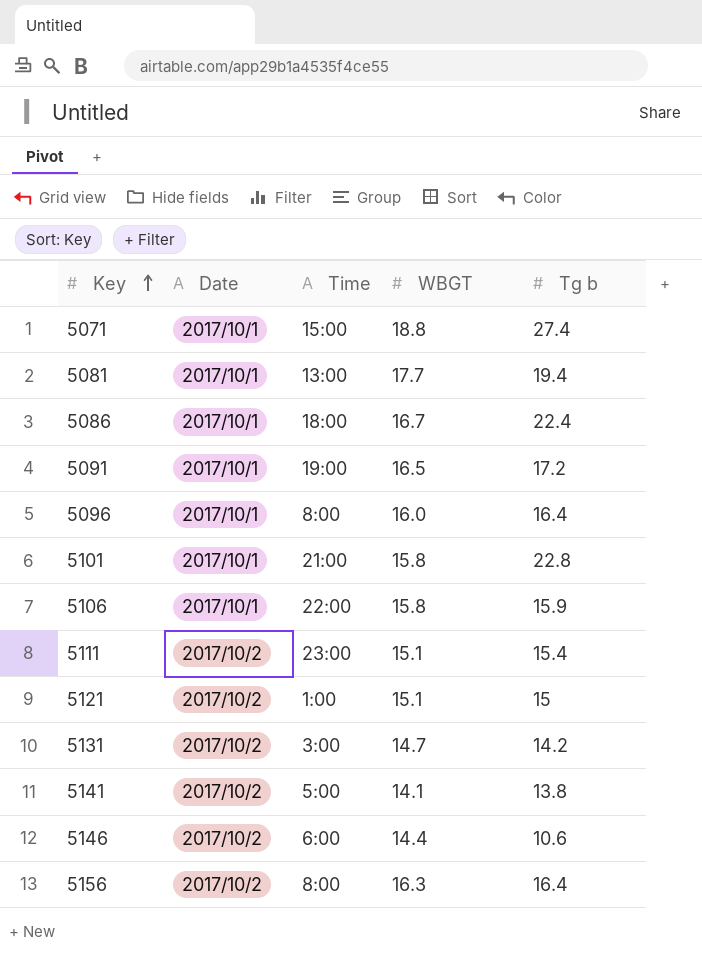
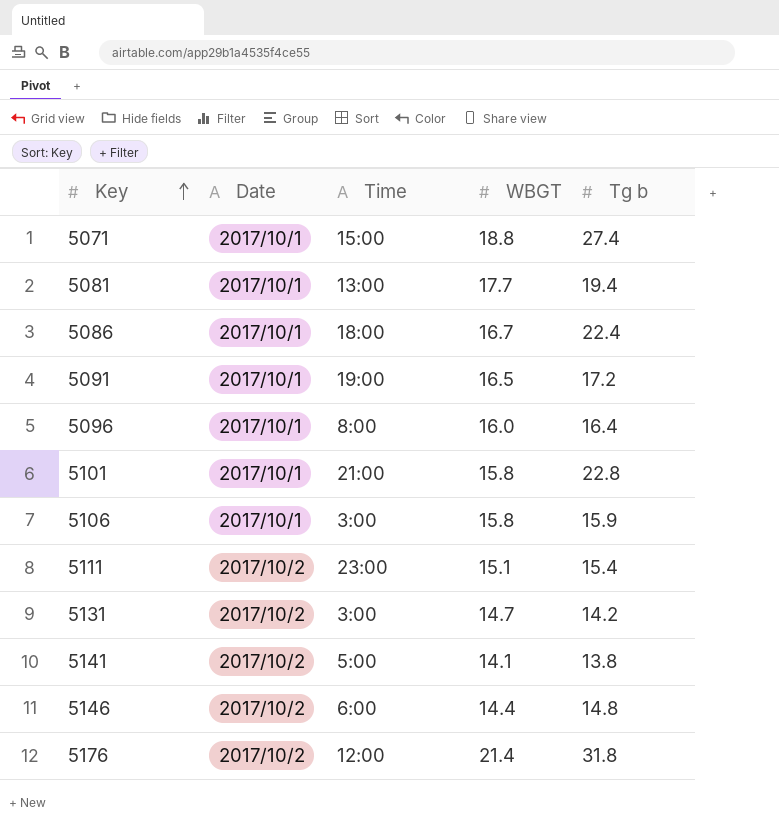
row 5121: 2017/10/2 | 1:00 | 15.1 | 15 -> none
row 5156: 2017/10/2 | 8:00 | 16.3 | 16.4 -> none
5106 | Time: 22:00 -> 3:00
5146 | Tg b: 10.6 -> 14.8
row 5176: none -> 2017/10/2 | 12:00 | 21.4 | 31.8

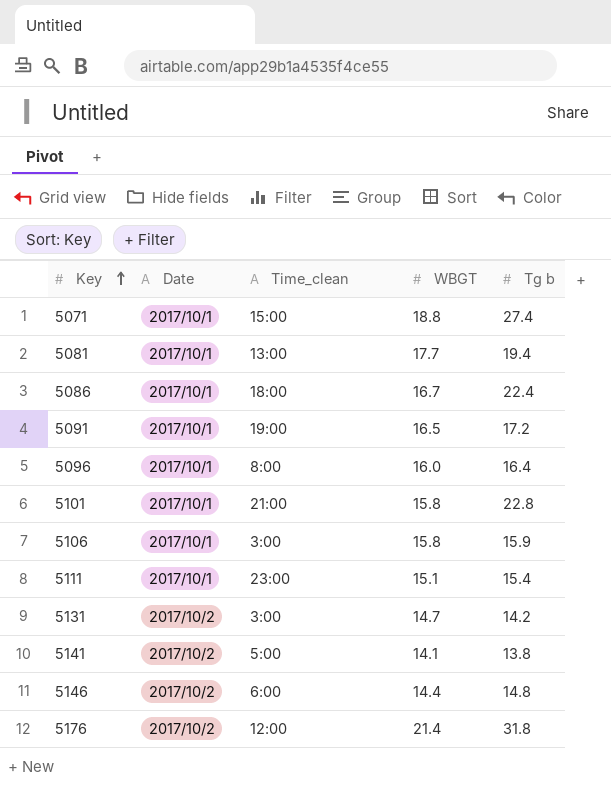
column name: Time -> Time_clean
5111 | Date: 2017/10/2 -> 2017/10/1

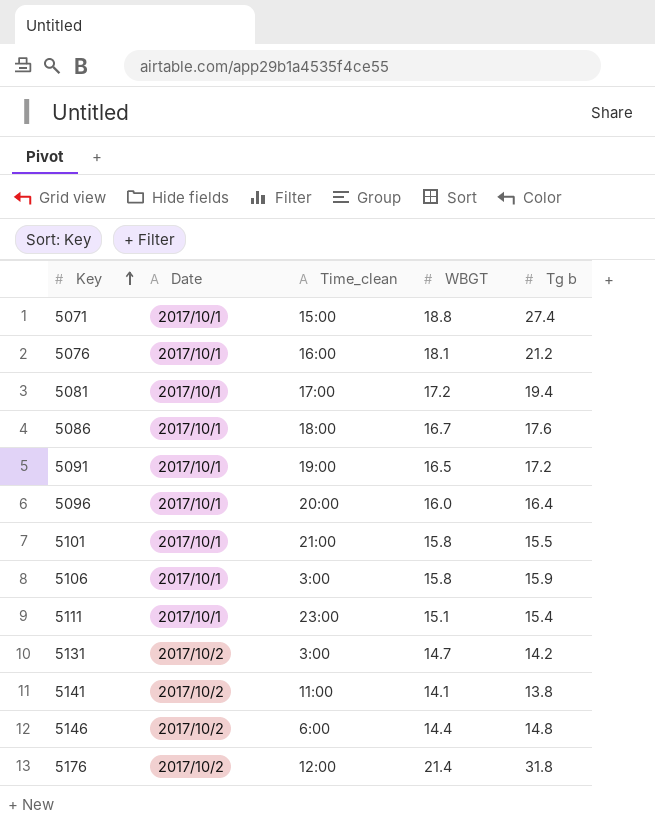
row 5076: none -> 2017/10/1 | 16:00 | 18.1 | 21.2
5081 | Time_clean: 13:00 -> 17:00
5081 | WBGT: 17.7 -> 17.2
5086 | Tg b: 22.4 -> 17.6
5096 | Time_clean: 8:00 -> 20:00
5101 | Tg b: 22.8 -> 15.5
5141 | Time_clean: 5:00 -> 11:00

